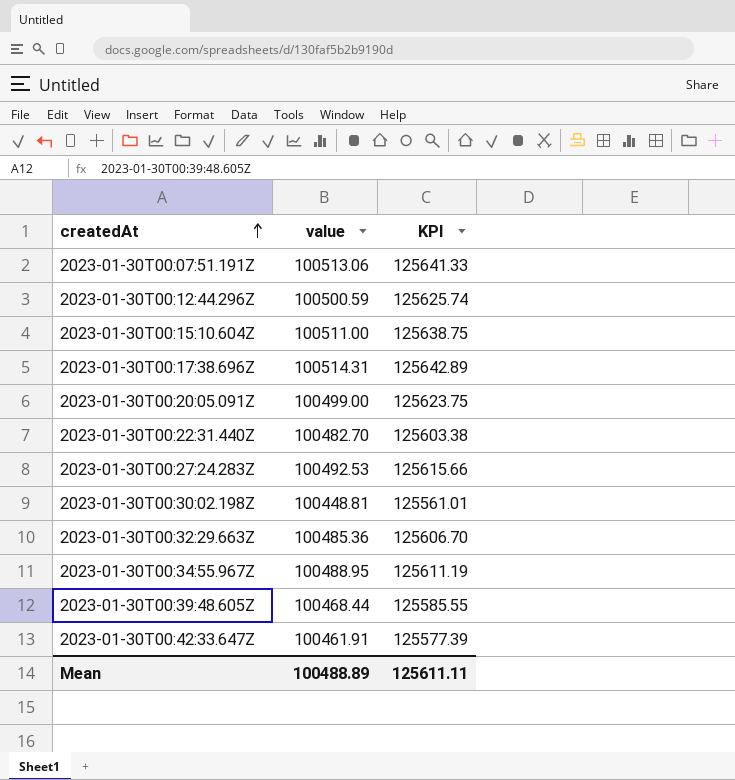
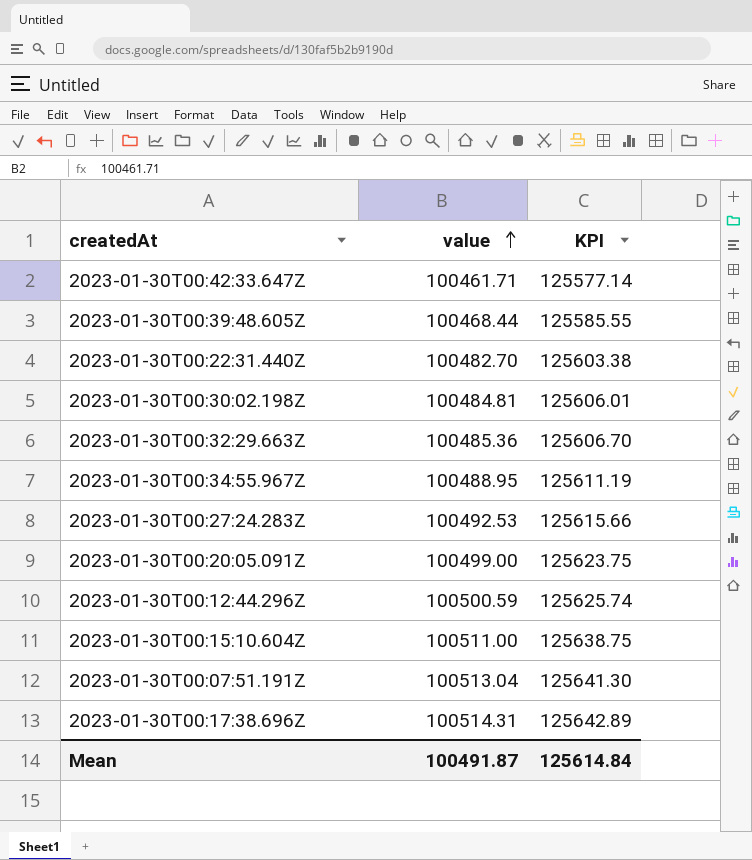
row order: createdAt ascending -> value ascending
2023-01-30T00:42:33.647Z | value: 100461.91 -> 100461.71
2023-01-30T00:42:33.647Z | KPI: 125577.39 -> 125577.14
2023-01-30T00:30:02.198Z | value: 100448.81 -> 100484.81
2023-01-30T00:30:02.198Z | KPI: 125561.01 -> 125606.01
2023-01-30T00:07:51.191Z | value: 100513.06 -> 100513.04
2023-01-30T00:07:51.191Z | KPI: 125641.33 -> 125641.30
Mean | value: 100488.89 -> 100491.87
Mean | KPI: 125611.11 -> 125614.84

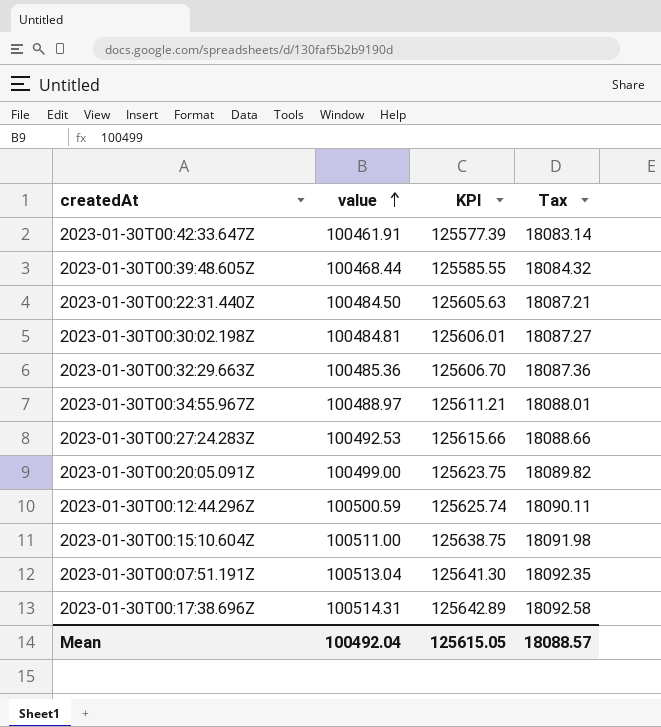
column Tax | formula: none -> [value] * 0.18
2023-01-30T00:42:33.647Z | value: 100461.71 -> 100461.91
2023-01-30T00:42:33.647Z | KPI: 125577.14 -> 125577.39
2023-01-30T00:22:31.440Z | value: 100482.70 -> 100484.50
2023-01-30T00:22:31.440Z | KPI: 125603.38 -> 125605.63
2023-01-30T00:34:55.967Z | value: 100488.95 -> 100488.97
2023-01-30T00:34:55.967Z | KPI: 125611.19 -> 125611.21
Mean | value: 100491.87 -> 100492.04
Mean | KPI: 125614.84 -> 125615.05

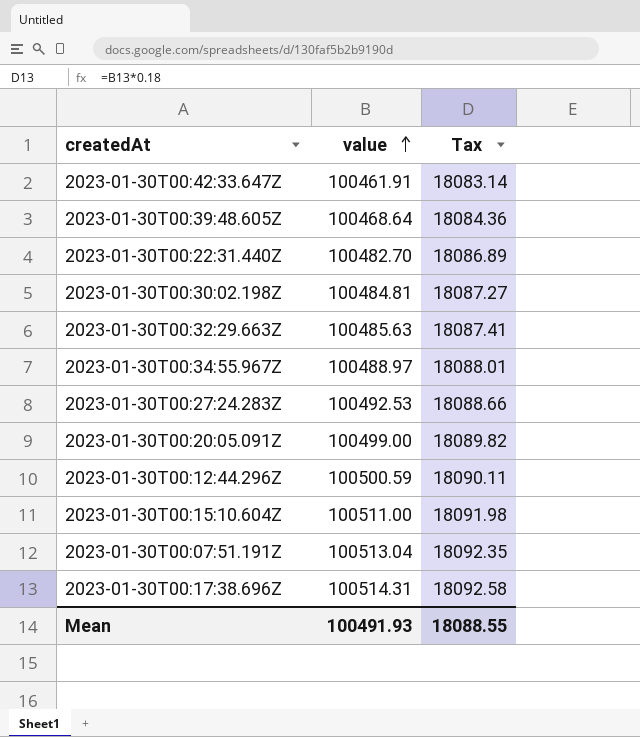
column KPI | formula: [value] * 1.25 -> none
2023-01-30T00:39:48.605Z | value: 100468.44 -> 100468.64
2023-01-30T00:39:48.605Z | Tax: 18084.32 -> 18084.36
2023-01-30T00:22:31.440Z | value: 100484.50 -> 100482.70
2023-01-30T00:22:31.440Z | Tax: 18087.21 -> 18086.89
2023-01-30T00:32:29.663Z | value: 100485.36 -> 100485.63
2023-01-30T00:32:29.663Z | Tax: 18087.36 -> 18087.41
Mean | value: 100492.04 -> 100491.93
Mean | Tax: 18088.57 -> 18088.55

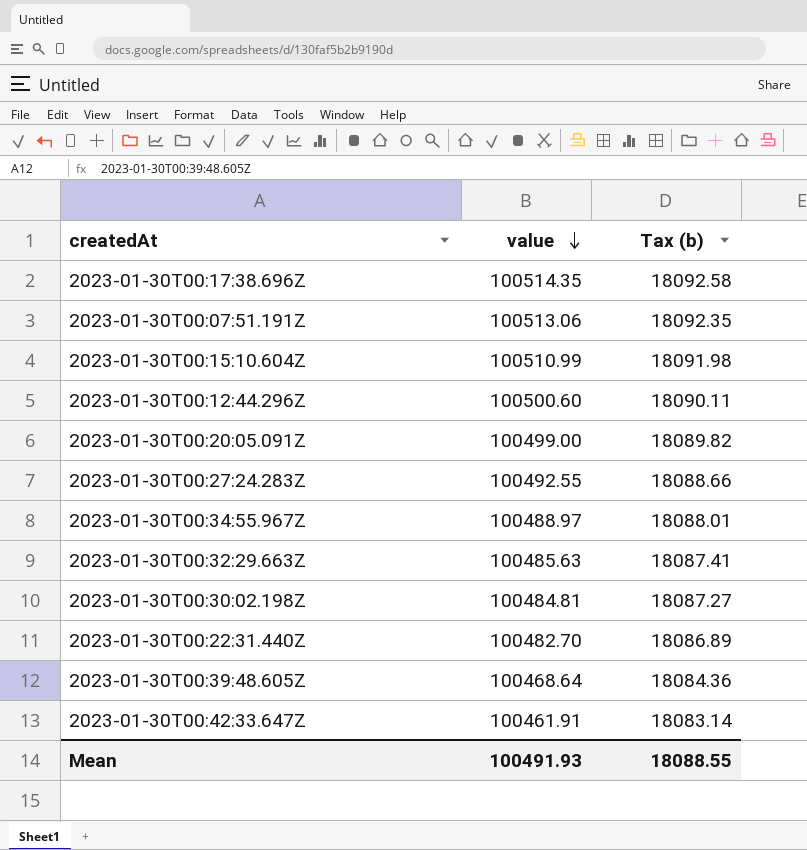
row order: value ascending -> value descending
column name: Tax -> Tax (b)
2023-01-30T00:17:38.696Z | value: 100514.31 -> 100514.35
2023-01-30T00:07:51.191Z | value: 100513.04 -> 100513.06
2023-01-30T00:15:10.604Z | value: 100511.00 -> 100510.99
2023-01-30T00:12:44.296Z | value: 100500.59 -> 100500.60
2023-01-30T00:27:24.283Z | value: 100492.53 -> 100492.55

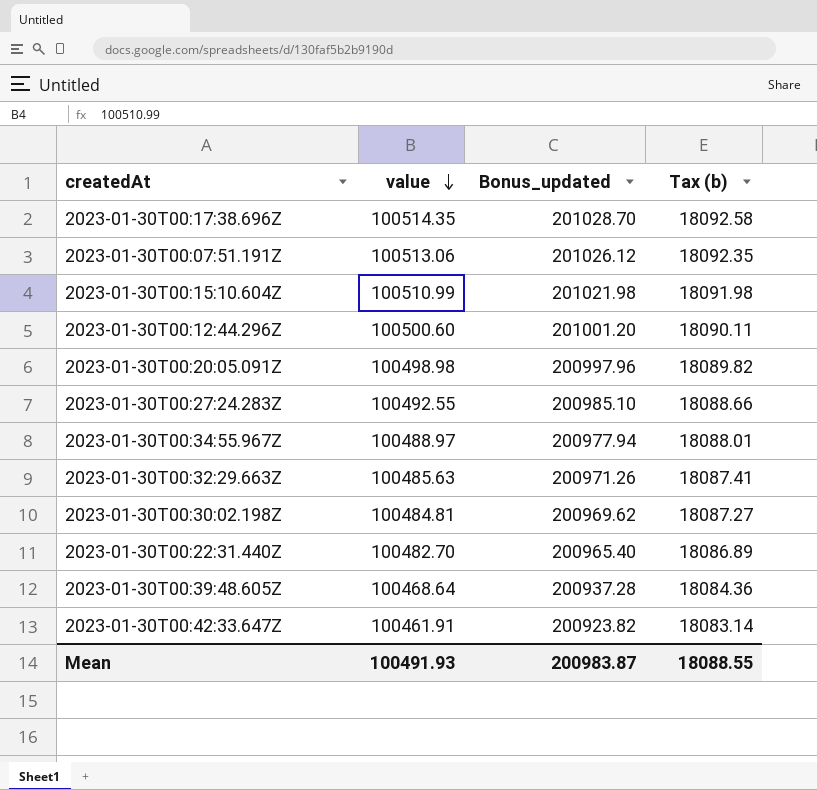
column Bonus_updated | formula: none -> [value] * 2
2023-01-30T00:20:05.091Z | value: 100499.00 -> 100498.98

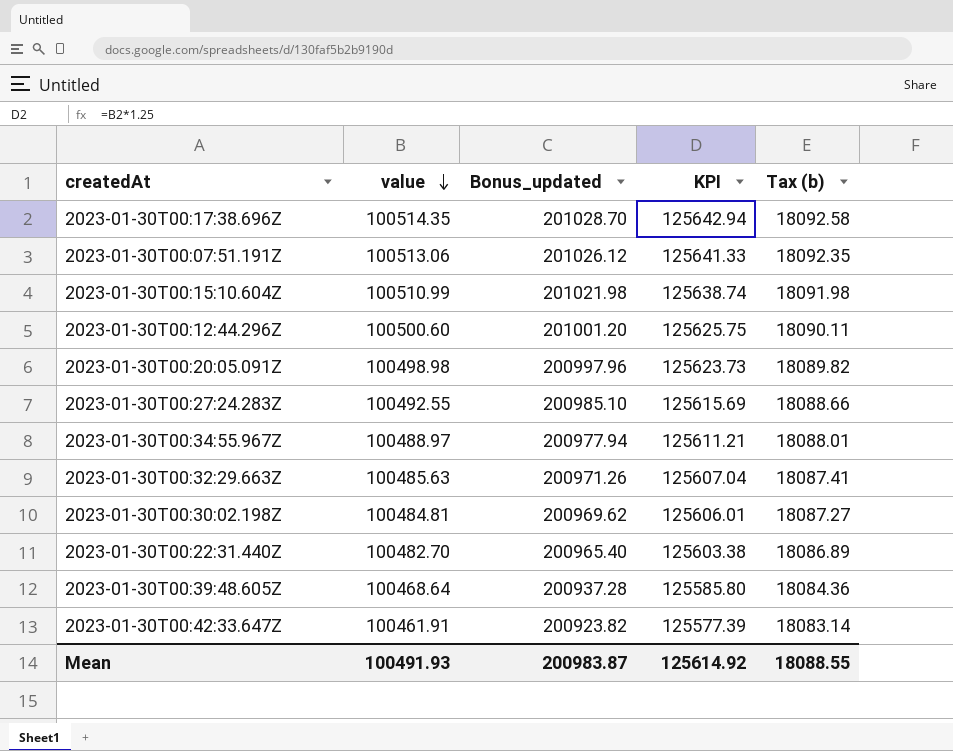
column KPI | formula: none -> [value] * 1.25

